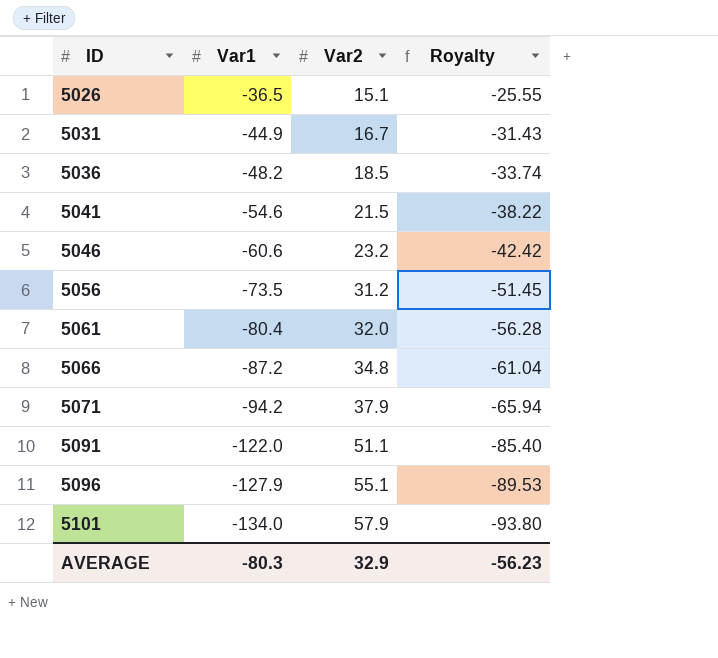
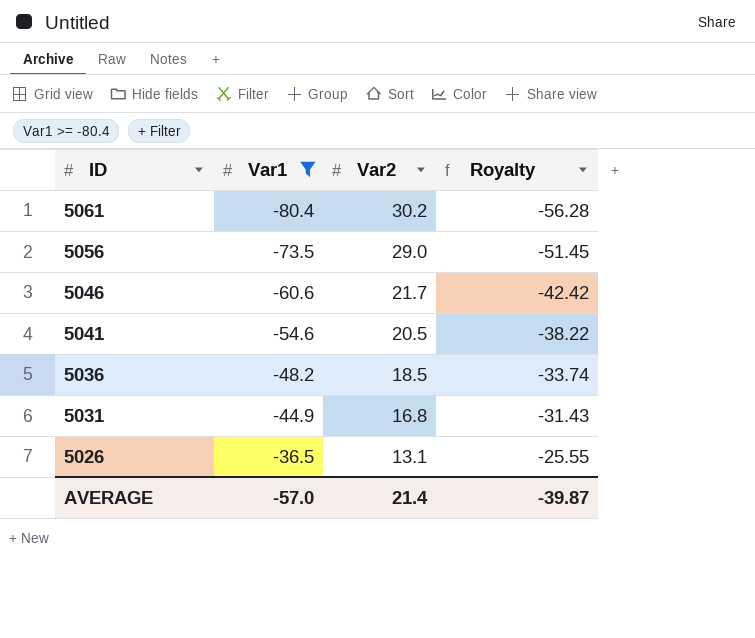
filter: none -> Var1 >= -80.4
row order: ID ascending -> ID descending
5061 | Var2: 32.0 -> 30.2
5056 | Var2: 31.2 -> 29.0
5046 | Var2: 23.2 -> 21.7
5041 | Var2: 21.5 -> 20.5
5031 | Var2: 16.7 -> 16.8
5026 | Var2: 15.1 -> 13.1
AVERAGE | Var1: -80.3 -> -57.0
AVERAGE | Var2: 32.9 -> 21.4
AVERAGE | Royalty: -56.23 -> -39.87

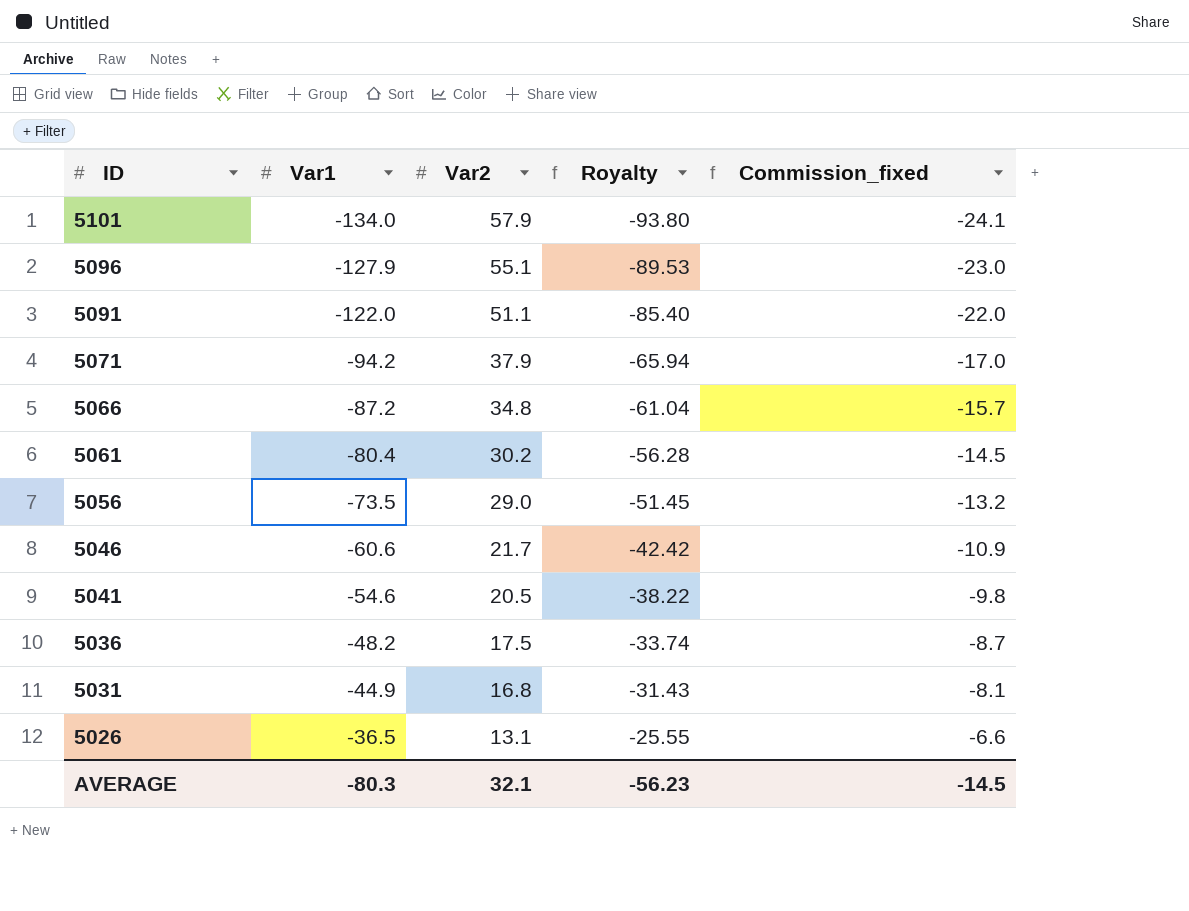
filter: Var1 >= -80.4 -> none
column Commission_fixed | formula: none -> [Var1] * 0.18
5036 | Var2: 18.5 -> 17.5
AVERAGE | Var1: -57.0 -> -80.3
AVERAGE | Var2: 21.4 -> 32.1
AVERAGE | Royalty: -39.87 -> -56.23

